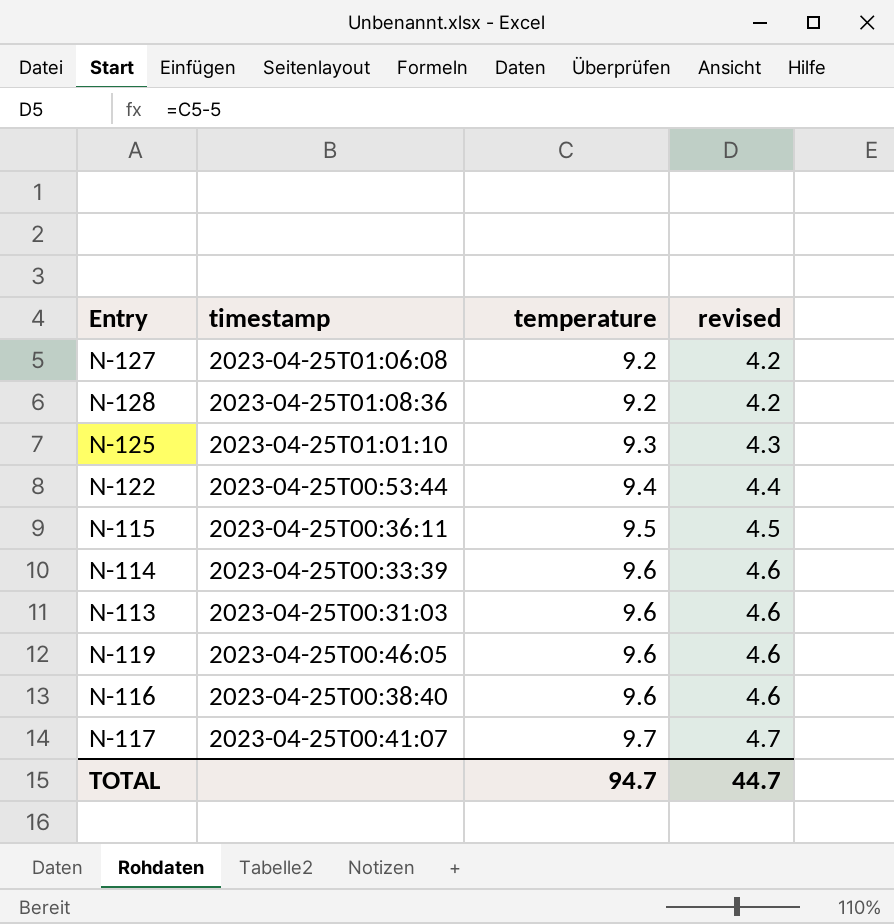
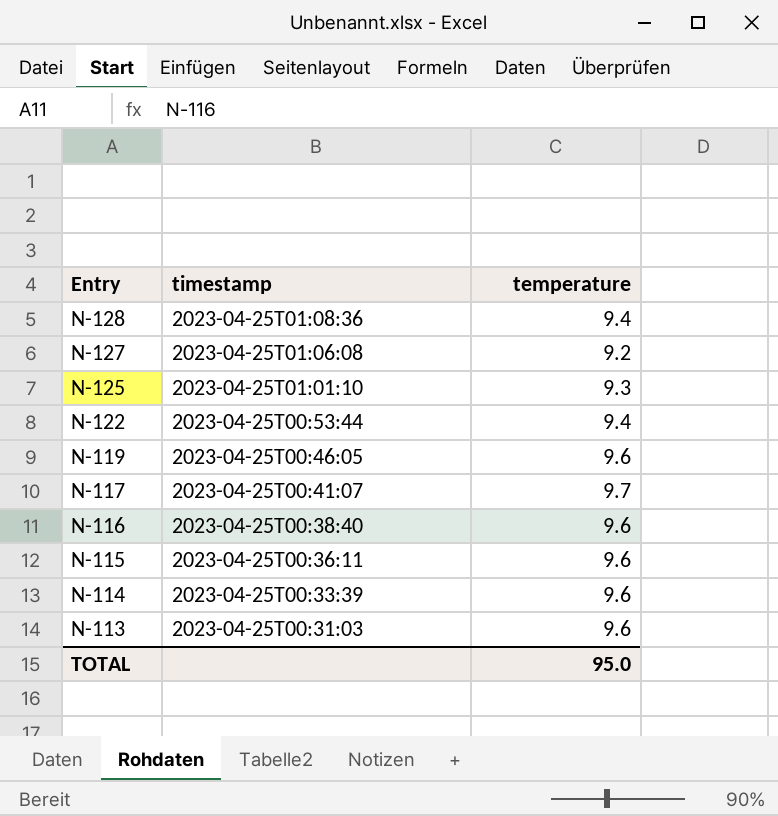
row order: temperature ascending -> Entry descending
column revised | formula: [temperature] - 5 -> none
N-128 | temperature: 9.2 -> 9.4
N-115 | temperature: 9.5 -> 9.6
TOTAL | temperature: 94.7 -> 95.0

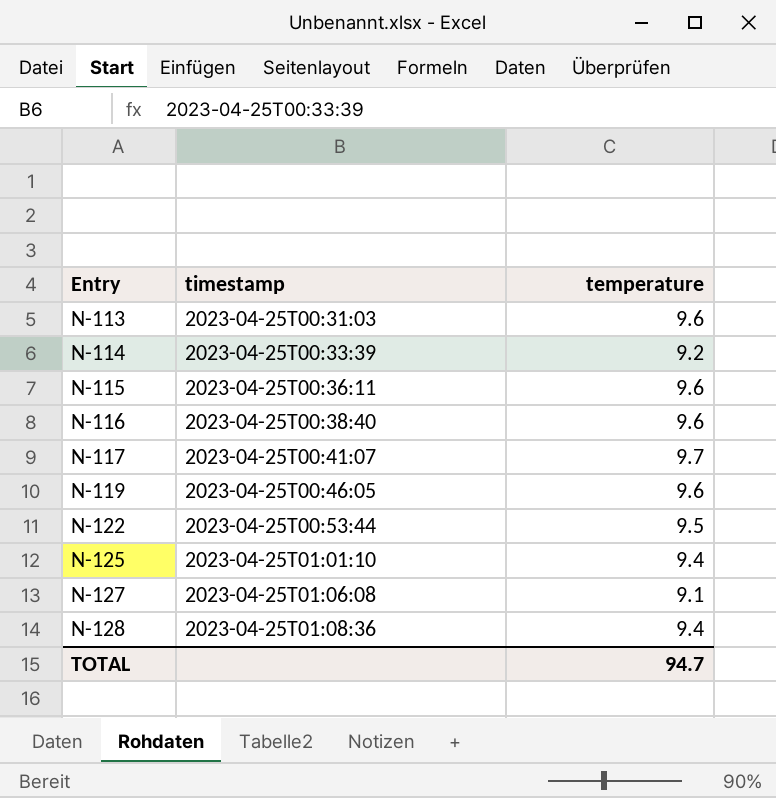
row order: Entry descending -> Entry ascending
N-114 | temperature: 9.6 -> 9.2
N-122 | temperature: 9.4 -> 9.5
N-125 | temperature: 9.3 -> 9.4
N-127 | temperature: 9.2 -> 9.1
TOTAL | temperature: 95.0 -> 94.7

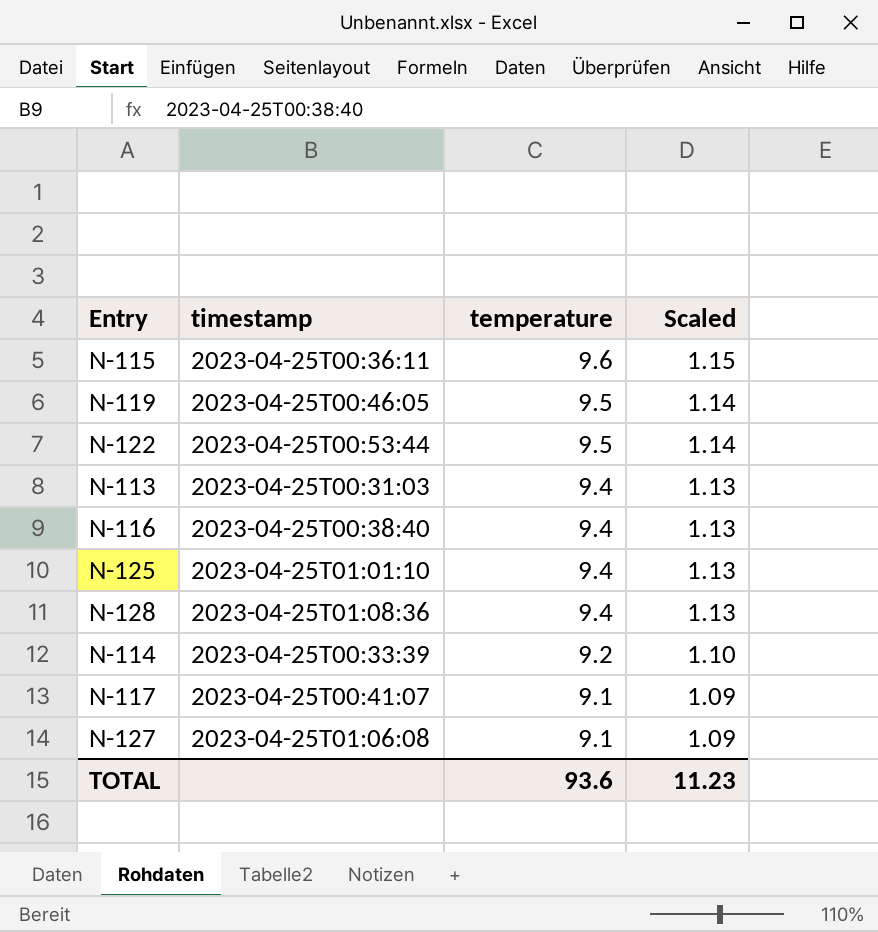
row order: Entry ascending -> temperature descending
column Scaled | formula: none -> [temperature] * 0.12
N-119 | temperature: 9.6 -> 9.5
N-113 | temperature: 9.6 -> 9.4
N-116 | temperature: 9.6 -> 9.4
N-117 | temperature: 9.7 -> 9.1
TOTAL | temperature: 94.7 -> 93.6

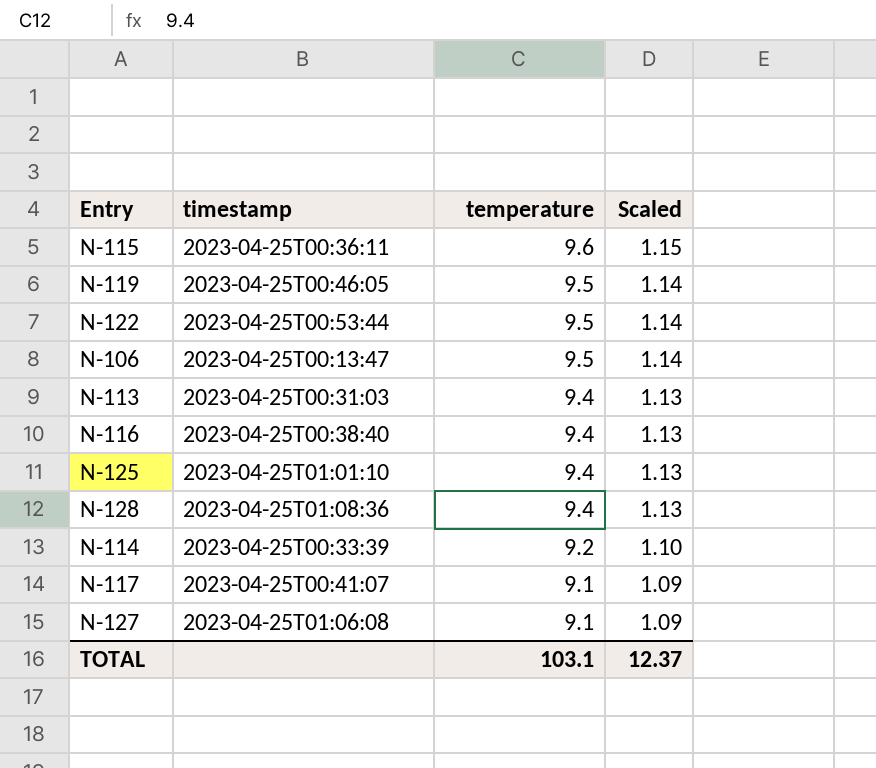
row N-106: none -> 2023-04-25T00:13:47 | 9.5 | 1.14
TOTAL | temperature: 93.6 -> 103.1
TOTAL | Scaled: 11.23 -> 12.37

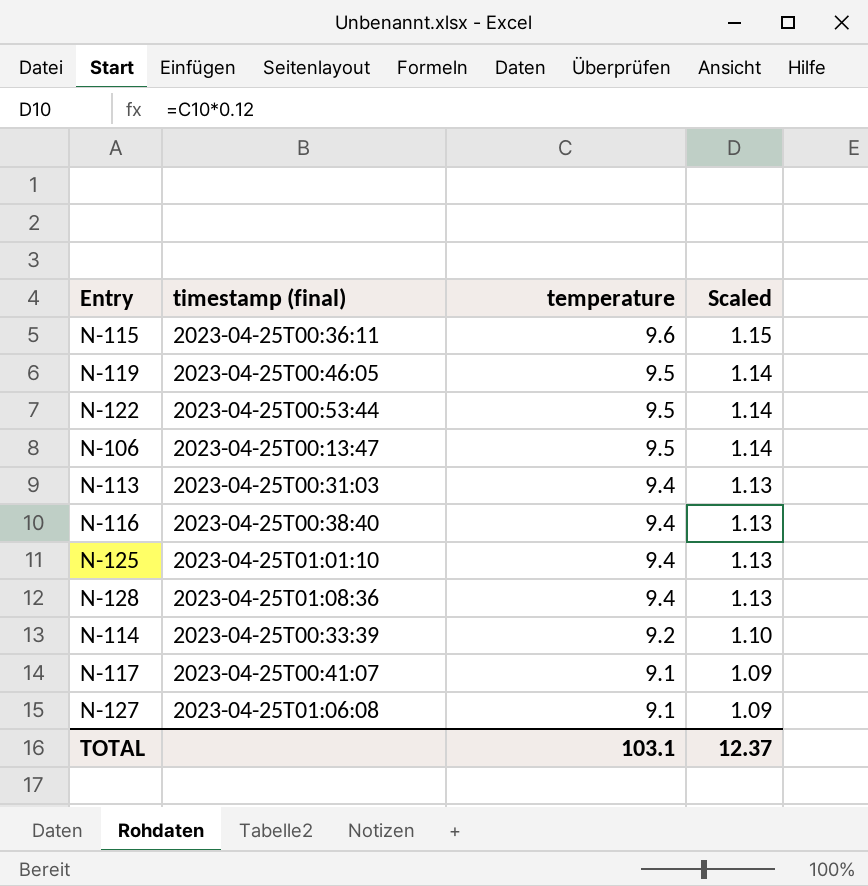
column name: timestamp -> timestamp (final)

